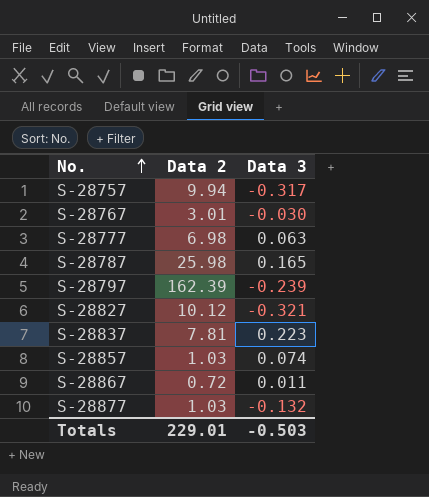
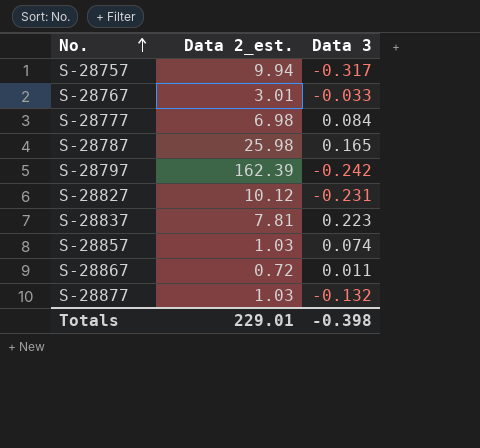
column name: Data 2 -> Data 2_est.
S-28767 | Data 3: -0.030 -> -0.033
S-28777 | Data 3: 0.063 -> 0.084
S-28797 | Data 3: -0.239 -> -0.242
S-28827 | Data 3: -0.321 -> -0.231
Totals | Data 3: -0.503 -> -0.398

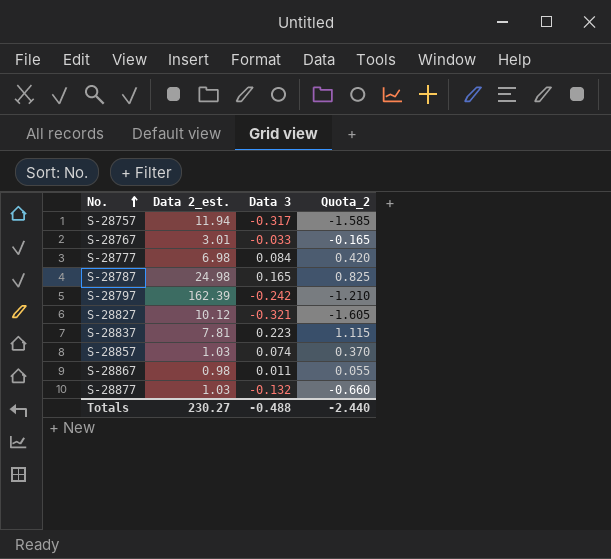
column Quota_2 | formula: none -> [Data 3] * 5
S-28757 | Data 2_est.: 9.94 -> 11.94
S-28787 | Data 2_est.: 25.98 -> 24.98
S-28827 | Data 3: -0.231 -> -0.321
S-28867 | Data 2_est.: 0.72 -> 0.98
Totals | Data 2_est.: 229.01 -> 230.27
Totals | Data 3: -0.398 -> -0.488

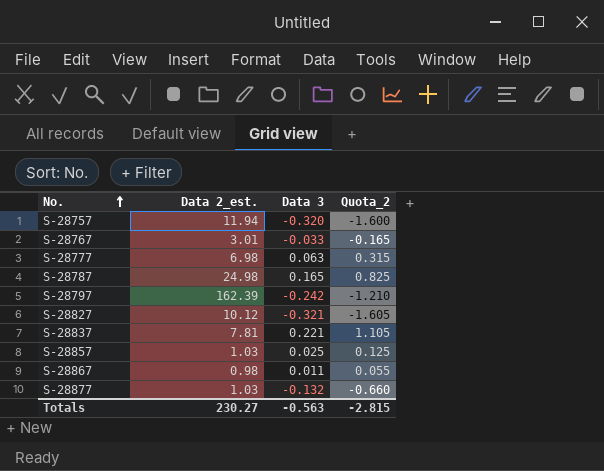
S-28757 | Data 3: -0.317 -> -0.320
S-28757 | Quota_2: -1.585 -> -1.600
S-28777 | Data 3: 0.084 -> 0.063
S-28777 | Quota_2: 0.420 -> 0.315
S-28837 | Data 3: 0.223 -> 0.221
S-28837 | Quota_2: 1.115 -> 1.105
S-28857 | Data 3: 0.074 -> 0.025
S-28857 | Quota_2: 0.370 -> 0.125
Totals | Data 3: -0.488 -> -0.563
Totals | Quota_2: -2.440 -> -2.815

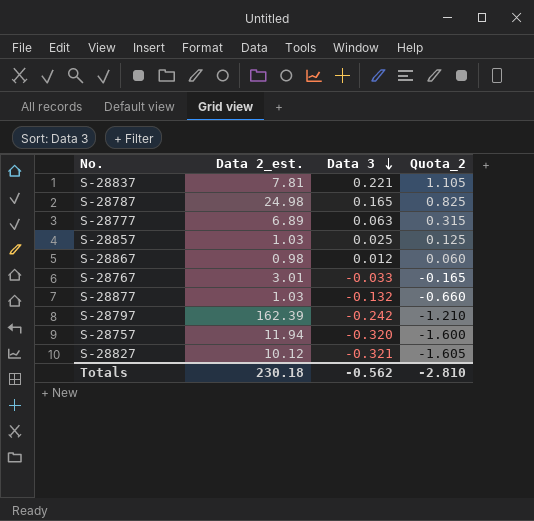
row order: No. ascending -> Data 3 descending
S-28777 | Data 2_est.: 6.98 -> 6.89
S-28867 | Data 3: 0.011 -> 0.012
S-28867 | Quota_2: 0.055 -> 0.060
Totals | Data 2_est.: 230.27 -> 230.18
Totals | Data 3: -0.563 -> -0.562
Totals | Quota_2: -2.815 -> -2.810

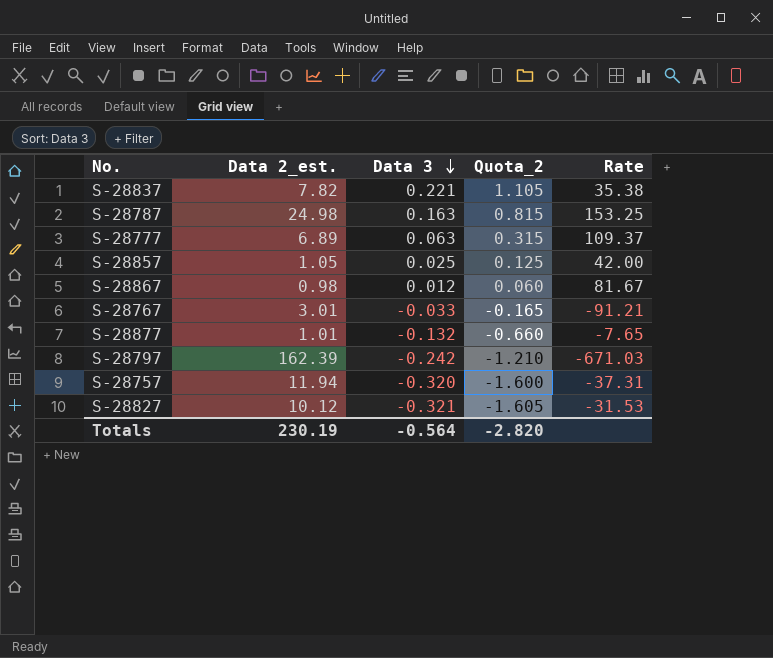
column Rate | formula: none -> [Data 2_est.] / [Data 3]
S-28837 | Data 2_est.: 7.81 -> 7.82
S-28787 | Data 3: 0.165 -> 0.163
S-28787 | Quota_2: 0.825 -> 0.815
S-28857 | Data 2_est.: 1.03 -> 1.05
S-28877 | Data 2_est.: 1.03 -> 1.01
Totals | Data 2_est.: 230.18 -> 230.19
Totals | Data 3: -0.562 -> -0.564
Totals | Quota_2: -2.810 -> -2.820

